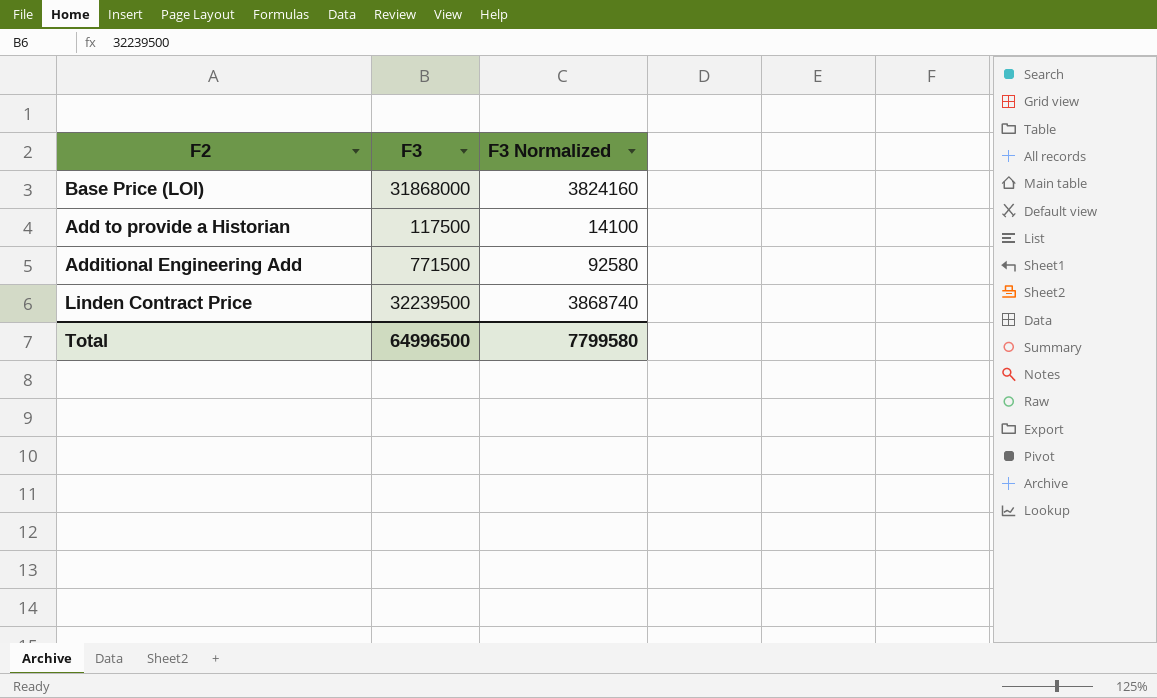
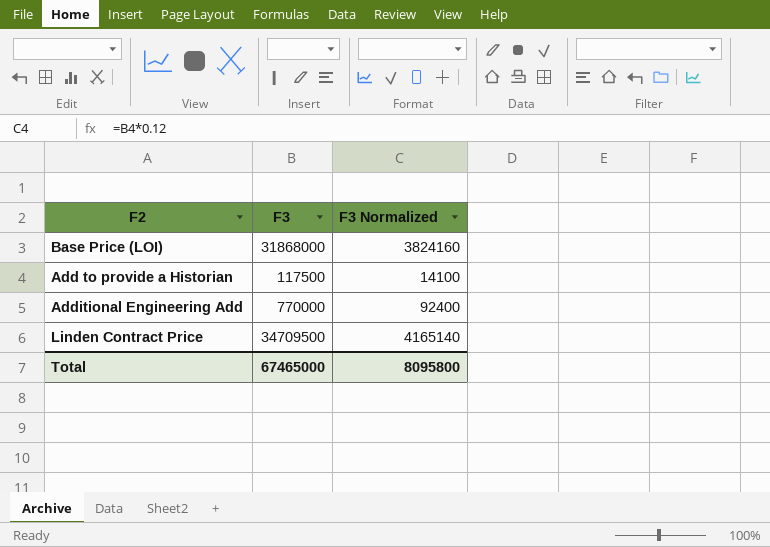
Additional Engineering Add | F3: 771500 -> 770000
Additional Engineering Add | F3 Normalized: 92580 -> 92400
Linden Contract Price | F3: 32239500 -> 34709500
Linden Contract Price | F3 Normalized: 3868740 -> 4165140
Total | F3: 64996500 -> 67465000
Total | F3 Normalized: 7799580 -> 8095800

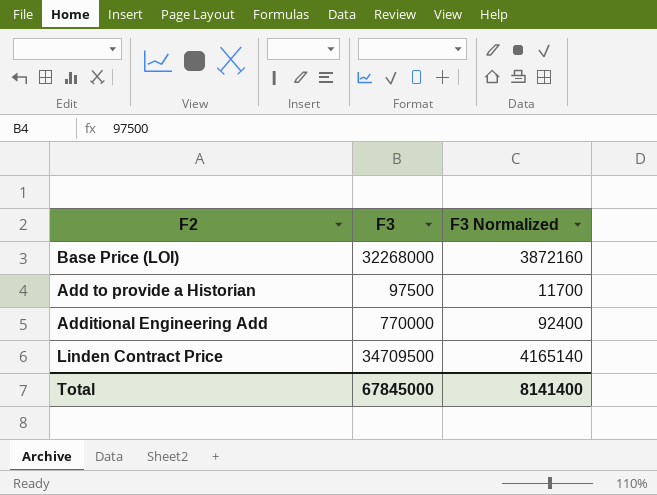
Base Price (LOI) | F3: 31868000 -> 32268000
Base Price (LOI) | F3 Normalized: 3824160 -> 3872160
Add to provide a Historian | F3: 117500 -> 97500
Add to provide a Historian | F3 Normalized: 14100 -> 11700
Total | F3: 67465000 -> 67845000
Total | F3 Normalized: 8095800 -> 8141400

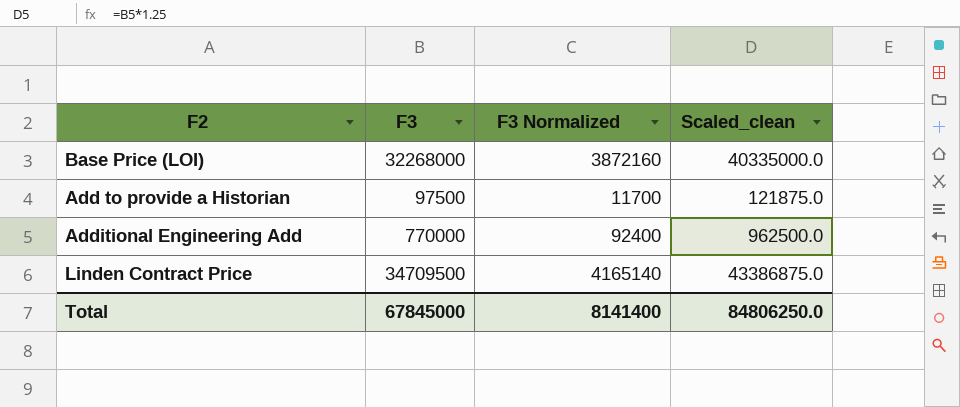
column Scaled_clean | formula: none -> [F3] * 1.25

